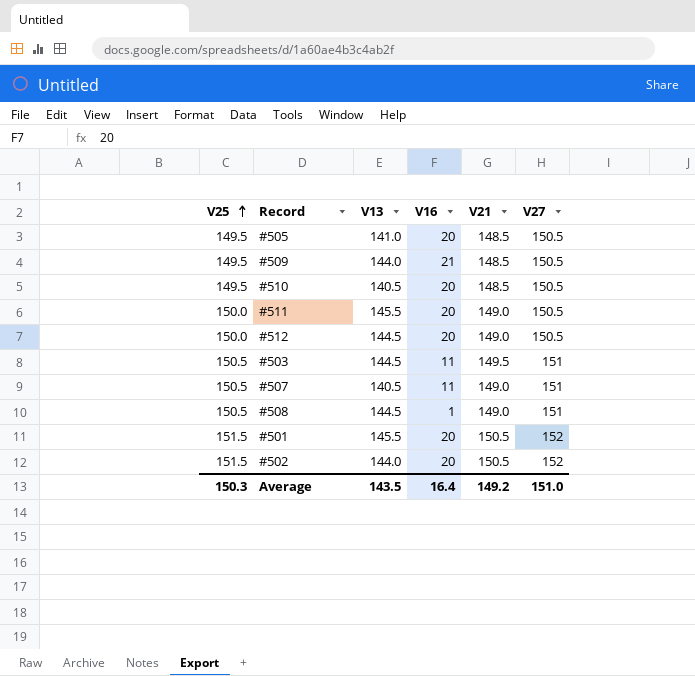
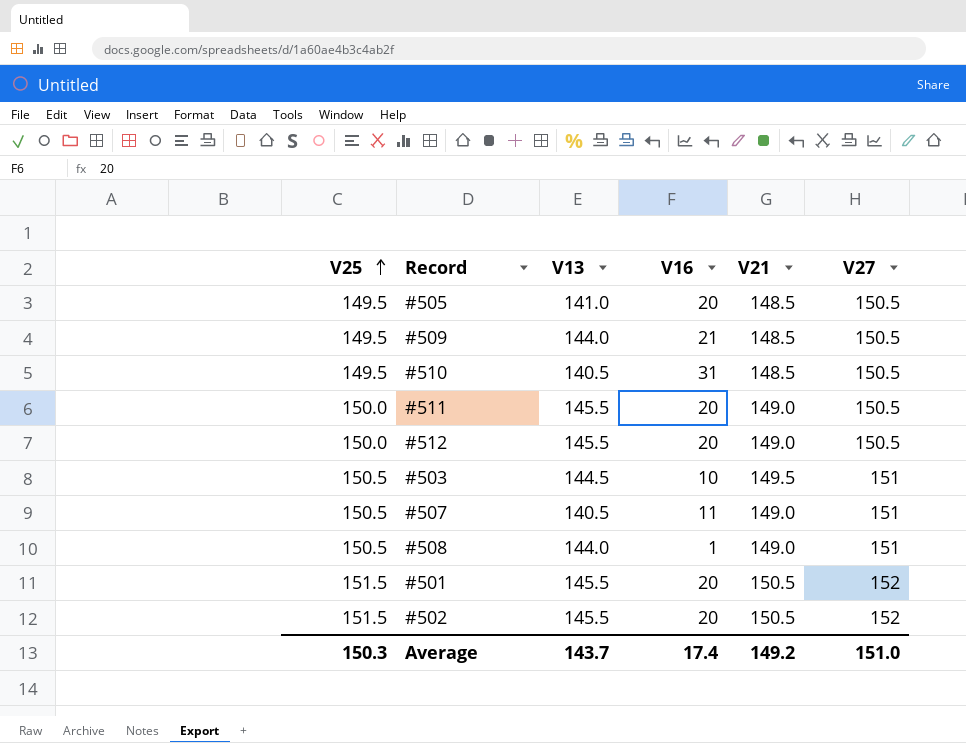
#510 | V16: 20 -> 31
#512 | V13: 144.5 -> 145.5
#503 | V16: 11 -> 10
#508 | V13: 144.5 -> 144.0
#502 | V13: 144.0 -> 145.5
Average | V13: 143.5 -> 143.7
Average | V16: 16.4 -> 17.4

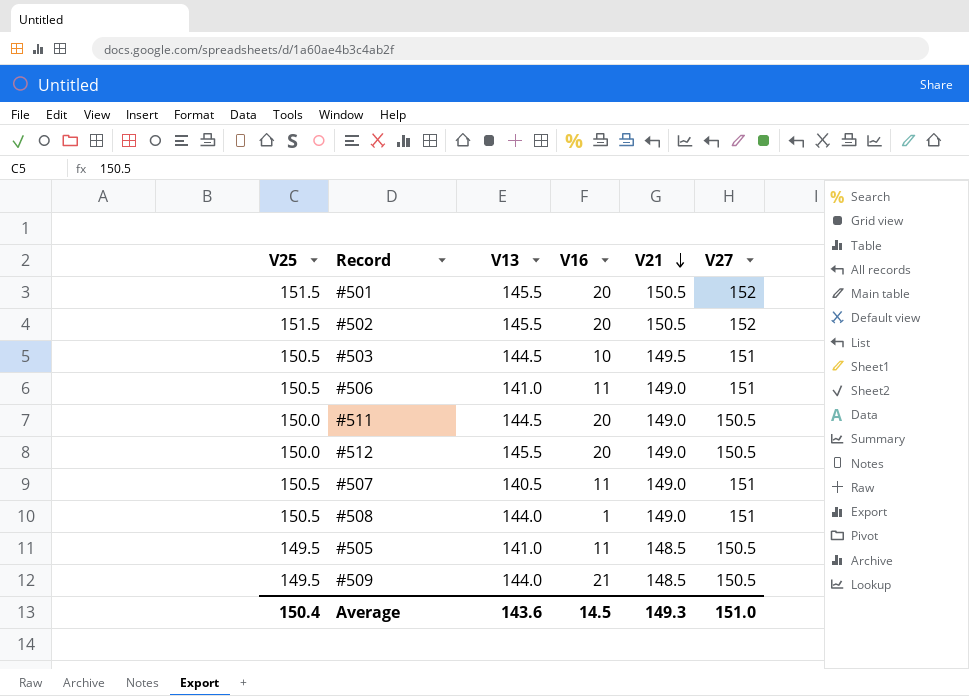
row order: V25 ascending -> V21 descending
row #510: 149.5 | 140.5 | 31 | 148.5 | 150.5 -> none
row #506: none -> 150.5 | 141.0 | 11 | 149.0 | 151
#511 | V13: 145.5 -> 144.5
#505 | V16: 20 -> 11
Average | V25: 150.3 -> 150.4
Average | V13: 143.7 -> 143.6
Average | V16: 17.4 -> 14.5
Average | V21: 149.2 -> 149.3

